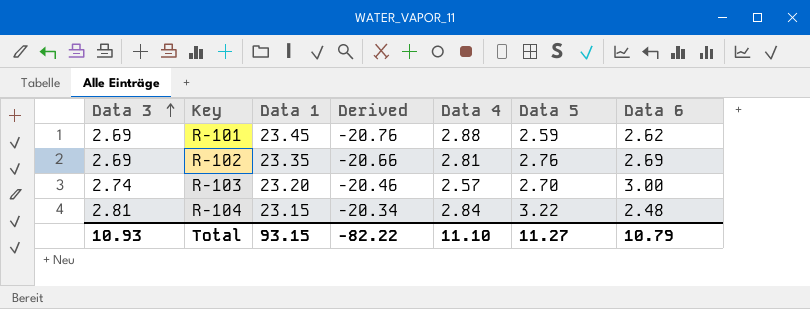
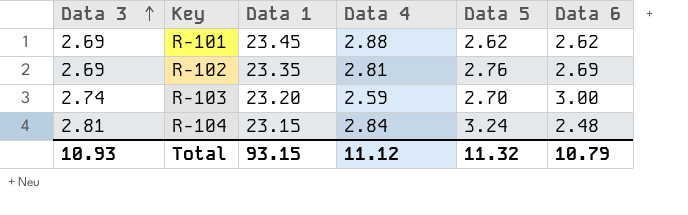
column Derived | formula: [Data 3] - [Data 1] -> none
R-101 | Data 5: 2.59 -> 2.62
R-103 | Data 4: 2.57 -> 2.59
R-104 | Data 5: 3.22 -> 3.24
Total | Data 4: 11.10 -> 11.12
Total | Data 5: 11.27 -> 11.32

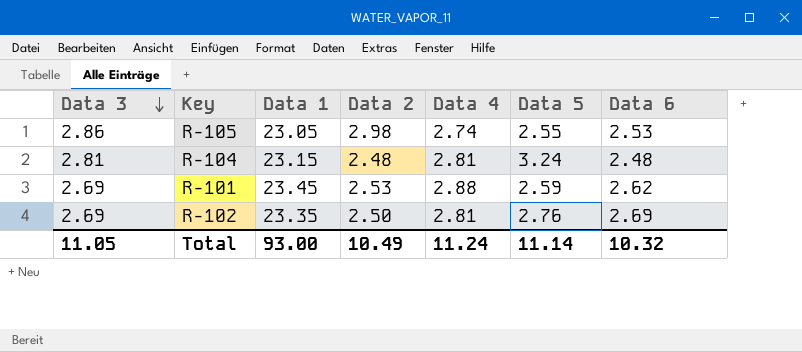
row order: Data 3 ascending -> Data 3 descending
column Data 2 | position: none -> 4
row R-103: 2.74 | 23.20 | 2.59 | 2.70 | 3.00 -> none
row R-105: none -> 2.86 | 23.05 | 2.98 | 2.74 | 2.55 | 2.53
R-104 | Data 4: 2.84 -> 2.81
R-101 | Data 5: 2.62 -> 2.59
Total | Data 3: 10.93 -> 11.05
Total | Data 1: 93.15 -> 93.00
Total | Data 4: 11.12 -> 11.24
Total | Data 5: 11.32 -> 11.14
Total | Data 6: 10.79 -> 10.32

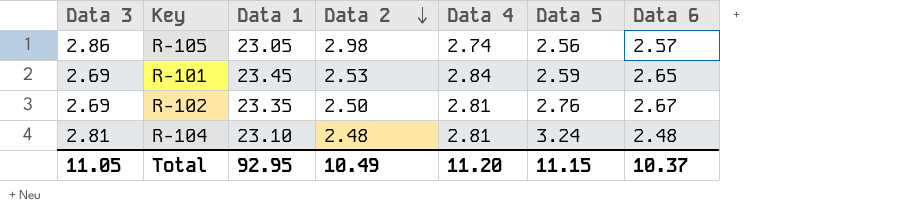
row order: Data 3 descending -> Data 2 descending
R-105 | Data 5: 2.55 -> 2.56
R-105 | Data 6: 2.53 -> 2.57
R-101 | Data 4: 2.88 -> 2.84
R-101 | Data 6: 2.62 -> 2.65
R-102 | Data 6: 2.69 -> 2.67
R-104 | Data 1: 23.15 -> 23.10
Total | Data 1: 93.00 -> 92.95
Total | Data 4: 11.24 -> 11.20
Total | Data 5: 11.14 -> 11.15
Total | Data 6: 10.32 -> 10.37

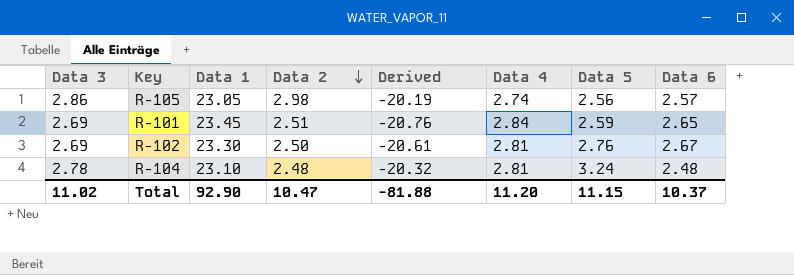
column Derived | formula: none -> [Data 3] - [Data 1]
R-101 | Data 2: 2.53 -> 2.51
R-102 | Data 1: 23.35 -> 23.30
R-104 | Data 3: 2.81 -> 2.78
Total | Data 3: 11.05 -> 11.02
Total | Data 1: 92.95 -> 92.90
Total | Data 2: 10.49 -> 10.47

